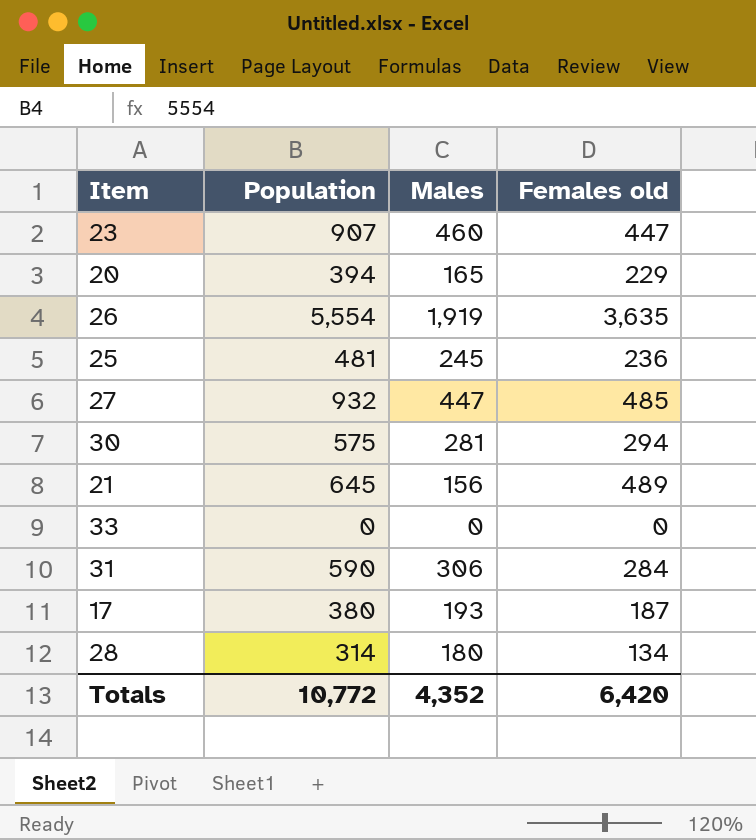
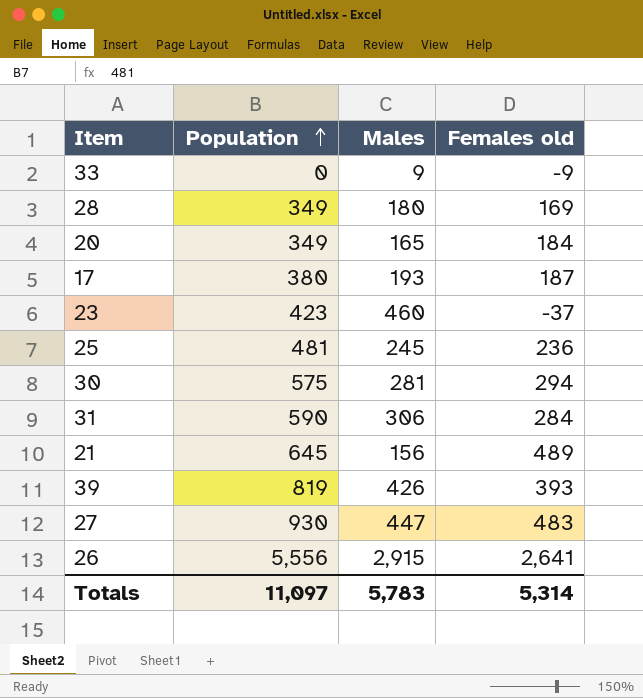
row order: none -> Population ascending
33 | Males: 0 -> 9
33 | Females old: 0 -> -9
28 | Population: 314 -> 349
28 | Females old: 134 -> 169
20 | Population: 394 -> 349
20 | Females old: 229 -> 184
23 | Population: 907 -> 423
23 | Females old: 447 -> -37
row 39: none -> 819 | 426 | 393
27 | Population: 932 -> 930
27 | Females old: 485 -> 483
26 | Population: 5,554 -> 5,556
26 | Males: 1,919 -> 2,915
26 | Females old: 3,635 -> 2,641
Totals | Population: 10,772 -> 11,097
Totals | Males: 4,352 -> 5,783
Totals | Females old: 6,420 -> 5,314

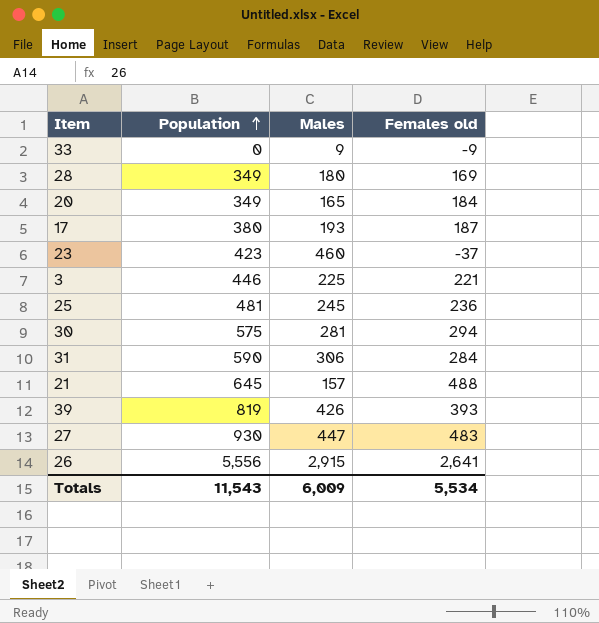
row 3: none -> 446 | 225 | 221
21 | Males: 156 -> 157
21 | Females old: 489 -> 488
Totals | Population: 11,097 -> 11,543
Totals | Males: 5,783 -> 6,009
Totals | Females old: 5,314 -> 5,534

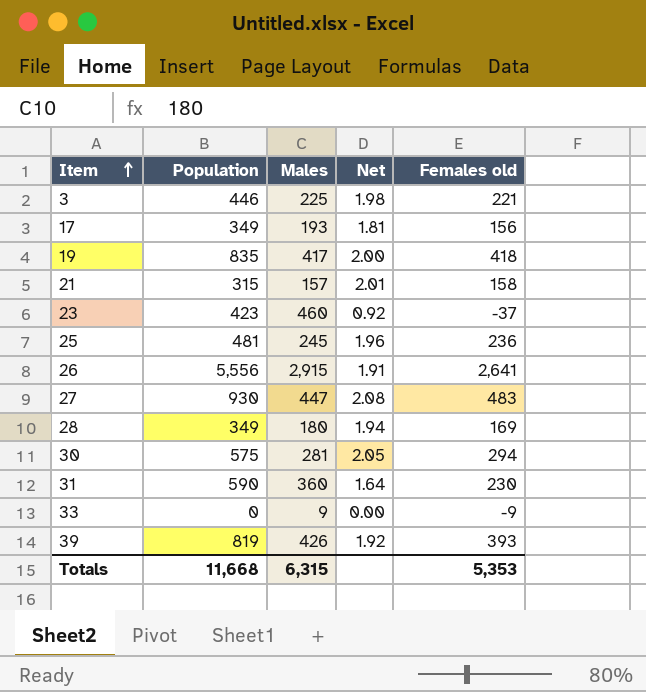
row order: Population ascending -> Item ascending
column Net | formula: none -> [Population] / [Males]
row 20: 349 | 165 | 184 -> none
17 | Population: 380 -> 349
17 | Females old: 187 -> 156
row 19: none -> 835 | 417 | 2.00 | 418
21 | Population: 645 -> 315
21 | Females old: 488 -> 158
31 | Males: 306 -> 360
31 | Females old: 284 -> 230
Totals | Population: 11,543 -> 11,668
Totals | Males: 6,009 -> 6,315
Totals | Females old: 5,534 -> 5,353

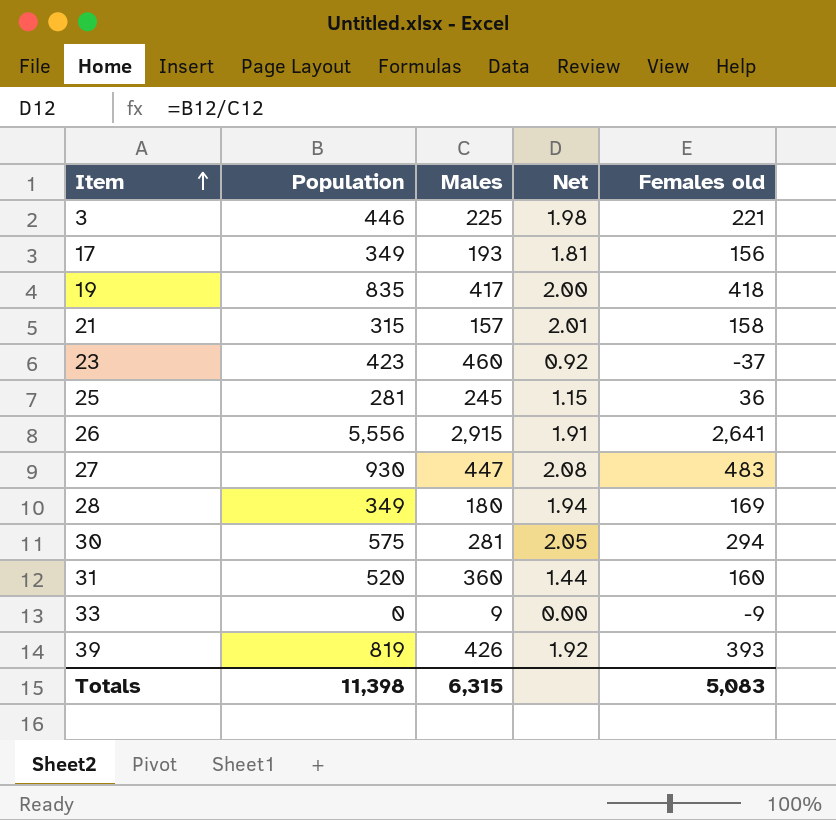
25 | Population: 481 -> 281
25 | Net: 1.96 -> 1.15
25 | Females old: 236 -> 36
31 | Population: 590 -> 520
31 | Net: 1.64 -> 1.44
31 | Females old: 230 -> 160
Totals | Population: 11,668 -> 11,398
Totals | Females old: 5,353 -> 5,083

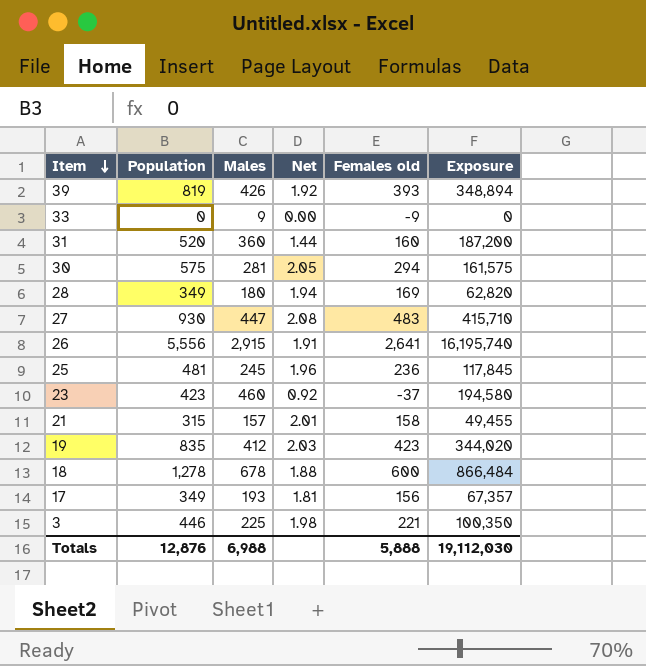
row order: Item ascending -> Item descending
column Exposure | formula: none -> [Population] * [Males]
25 | Population: 281 -> 481
25 | Net: 1.15 -> 1.96
25 | Females old: 36 -> 236
19 | Males: 417 -> 412
19 | Net: 2.00 -> 2.03
19 | Females old: 418 -> 423
row 18: none -> 1,278 | 678 | 1.88 | 600 | 866,484
Totals | Population: 11,398 -> 12,876
Totals | Males: 6,315 -> 6,988
Totals | Females old: 5,083 -> 5,888

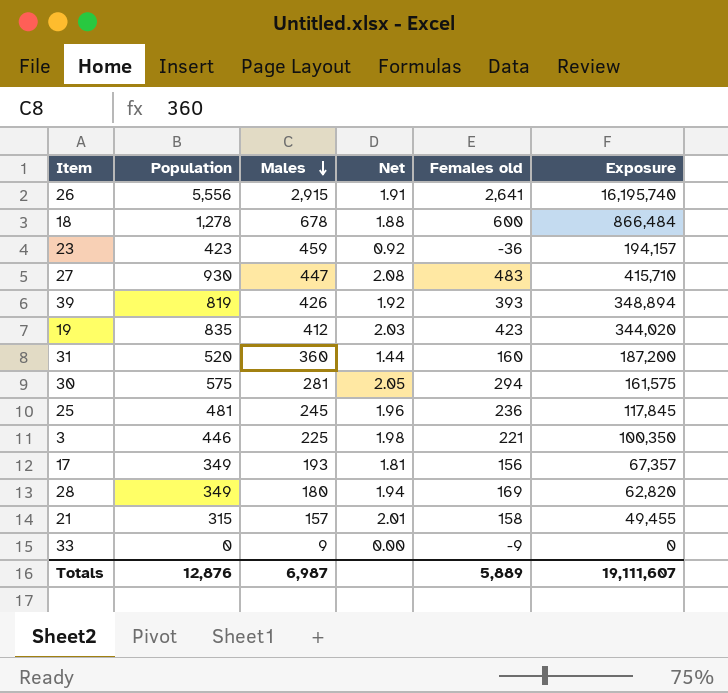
row order: Item descending -> Males descending
23 | Males: 460 -> 459
23 | Females old: -37 -> -36
23 | Exposure: 194,580 -> 194,157
Totals | Males: 6,988 -> 6,987
Totals | Females old: 5,888 -> 5,889
Totals | Exposure: 19,112,030 -> 19,111,607

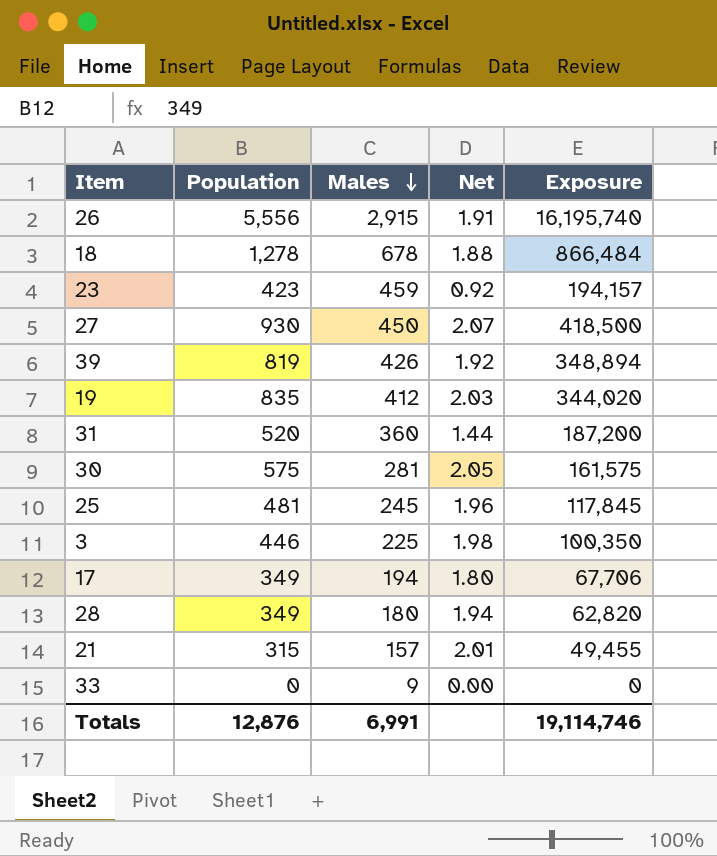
column Females old | formula: [Population] - [Males] -> none
27 | Males: 447 -> 450
27 | Net: 2.08 -> 2.07
27 | Exposure: 415,710 -> 418,500
17 | Males: 193 -> 194
17 | Net: 1.81 -> 1.80
17 | Exposure: 67,357 -> 67,706
Totals | Males: 6,987 -> 6,991
Totals | Exposure: 19,111,607 -> 19,114,746

